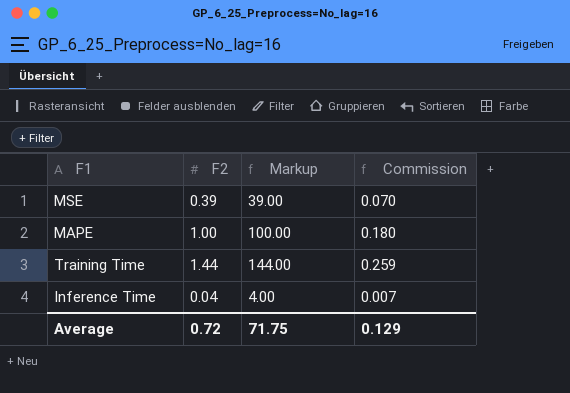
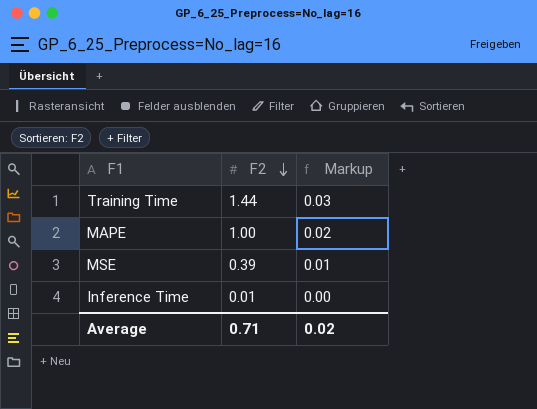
row order: none -> F2 descending
column Commission | formula: [F2] * 0.18 -> none
column Markup | formula: [F2] * 100 -> [F2] * 0.02
Inference Time | F2: 0.04 -> 0.01
Average | F2: 0.72 -> 0.71
Average | Markup: 71.75 -> 0.02

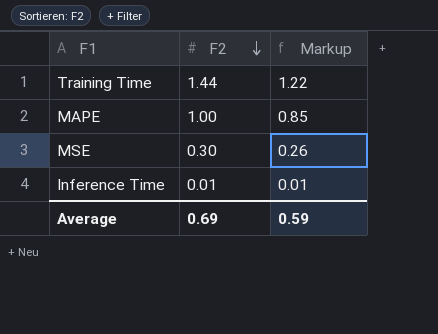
column Markup | formula: [F2] * 0.02 -> [F2] * 0.85
MSE | F2: 0.39 -> 0.30
Average | F2: 0.71 -> 0.69
Average | Markup: 0.02 -> 0.59

